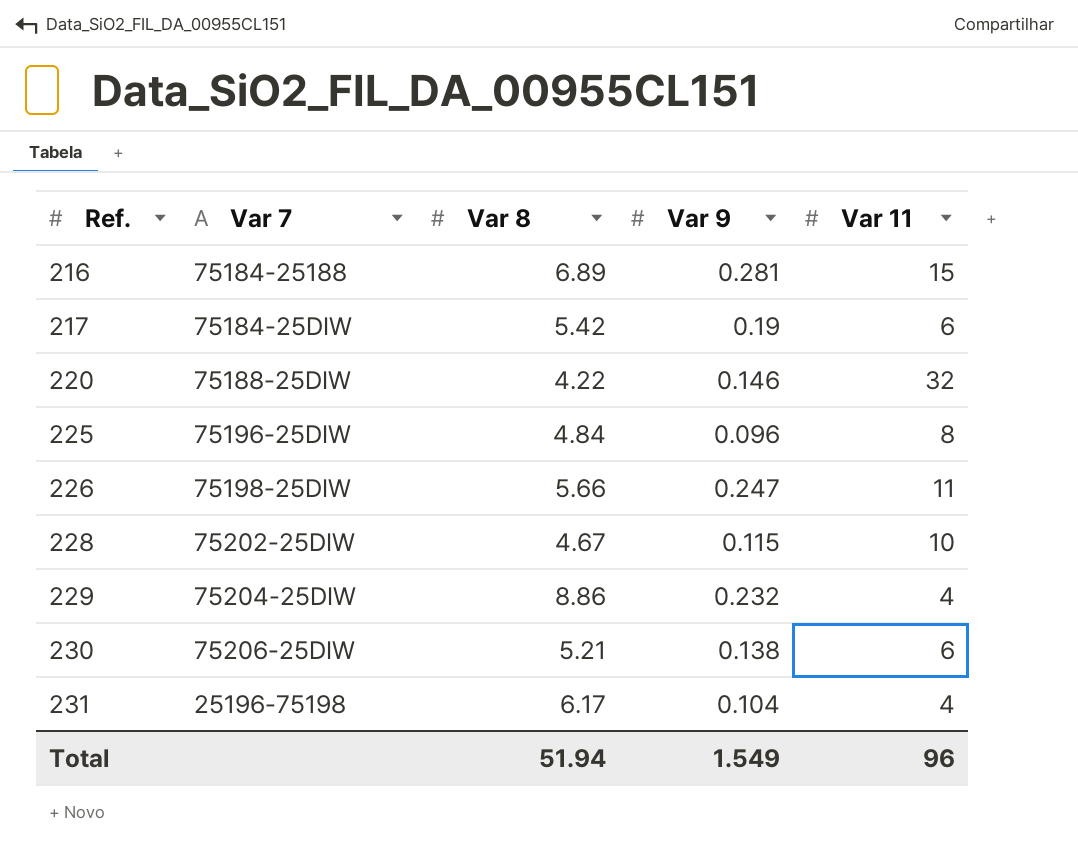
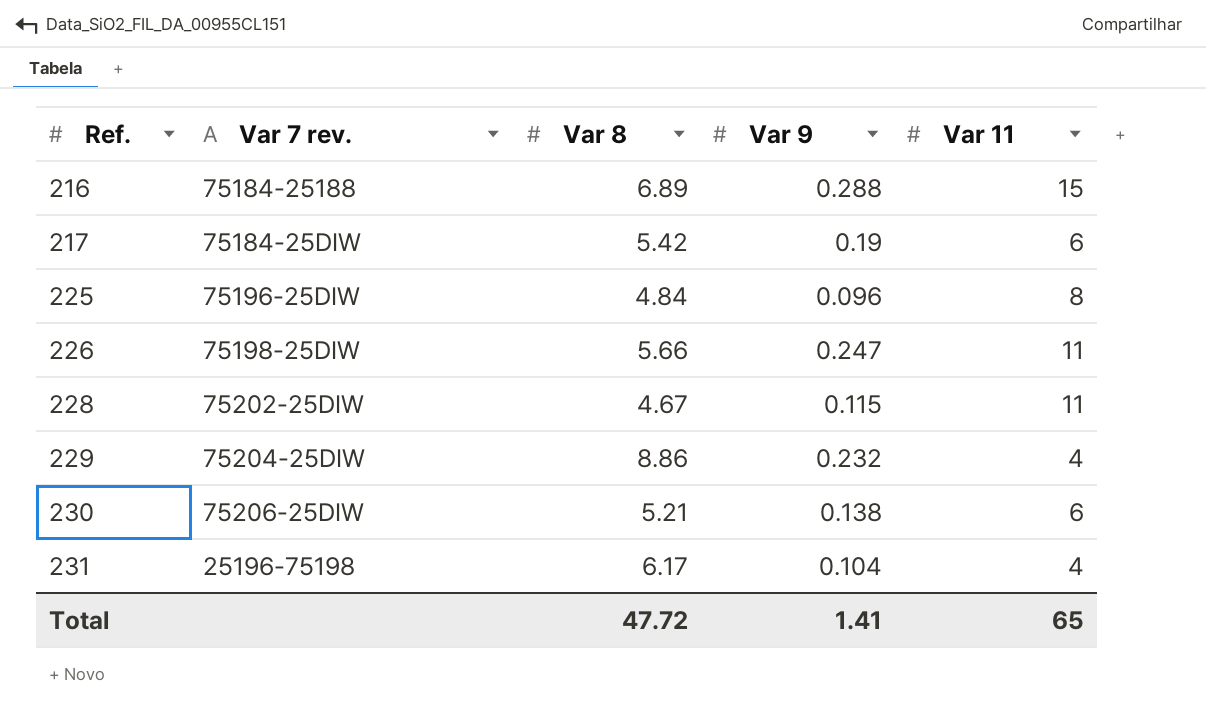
column name: Var 7 -> Var 7 rev.
row 220: 75188-25DIW | 4.22 | 0.146 | 32 -> none
216 | Var 9: 0.281 -> 0.288
228 | Var 11: 10 -> 11
Total | Var 8: 51.94 -> 47.72
Total | Var 9: 1.549 -> 1.41
Total | Var 11: 96 -> 65

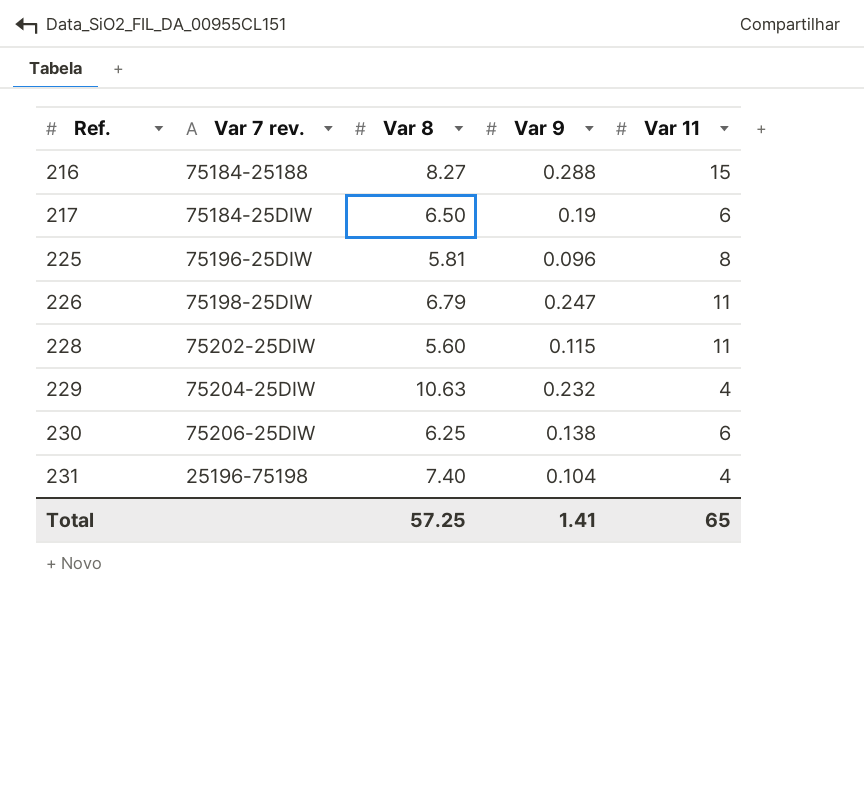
216 | Var 8: 6.89 -> 8.27
217 | Var 8: 5.42 -> 6.50
225 | Var 8: 4.84 -> 5.81
226 | Var 8: 5.66 -> 6.79
228 | Var 8: 4.67 -> 5.60
229 | Var 8: 8.86 -> 10.63
230 | Var 8: 5.21 -> 6.25
231 | Var 8: 6.17 -> 7.40
Total | Var 8: 47.72 -> 57.25

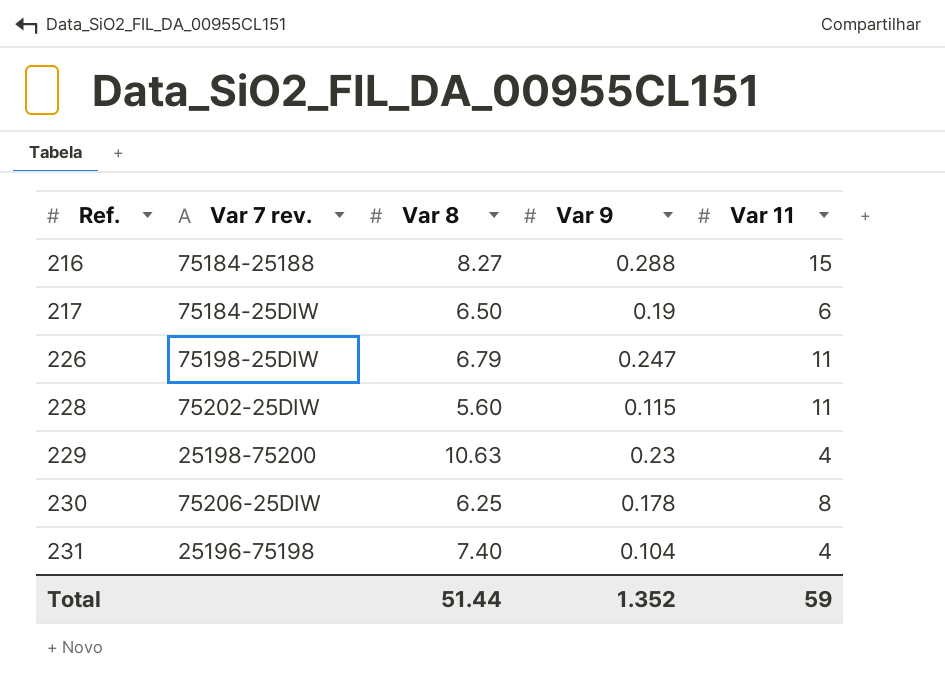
row 225: 75196-25DIW | 5.81 | 0.096 | 8 -> none
229 | Var 7 rev.: 75204-25DIW -> 25198-75200
229 | Var 9: 0.232 -> 0.23
230 | Var 9: 0.138 -> 0.178
230 | Var 11: 6 -> 8
Total | Var 8: 57.25 -> 51.44
Total | Var 9: 1.41 -> 1.352
Total | Var 11: 65 -> 59

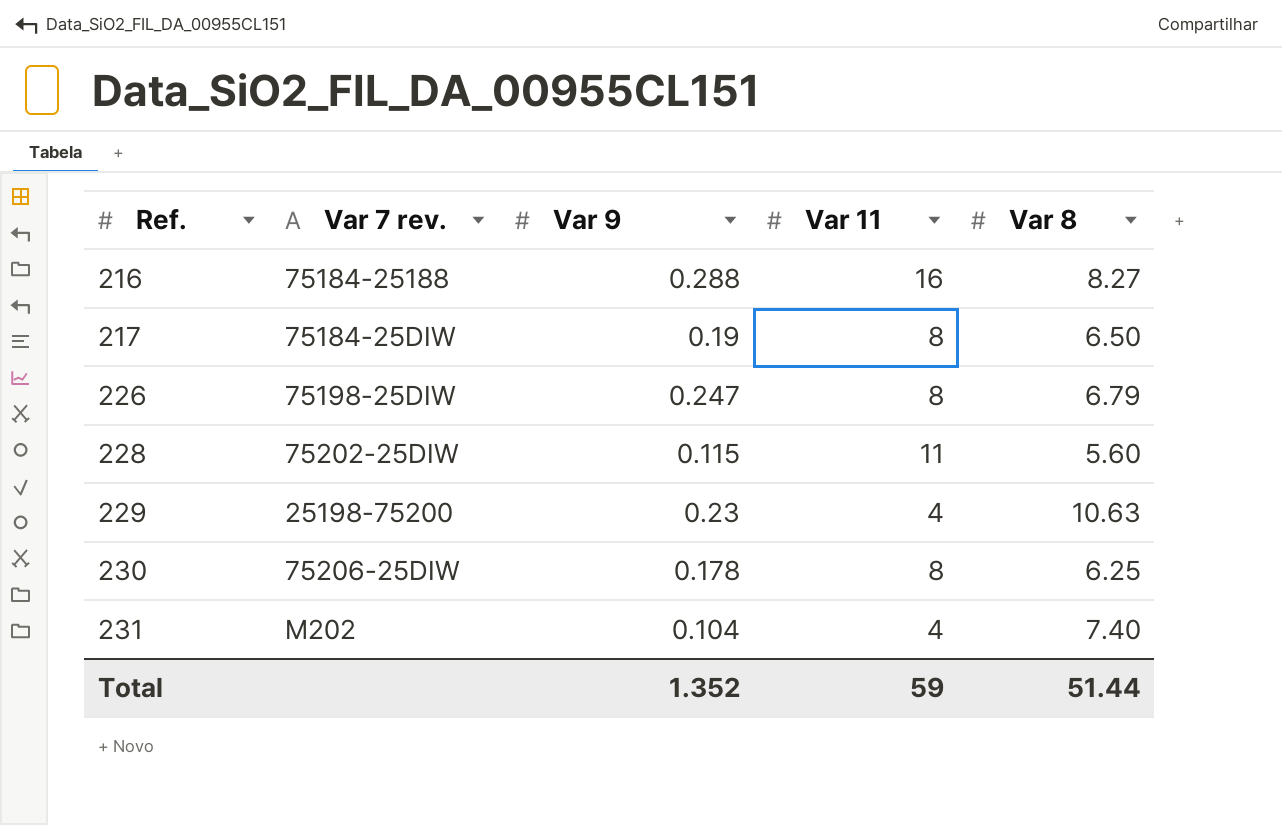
column Var 8 | position: 3 -> 5
216 | Var 11: 15 -> 16
217 | Var 11: 6 -> 8
226 | Var 11: 11 -> 8
231 | Var 7 rev.: 25196-75198 -> M202

